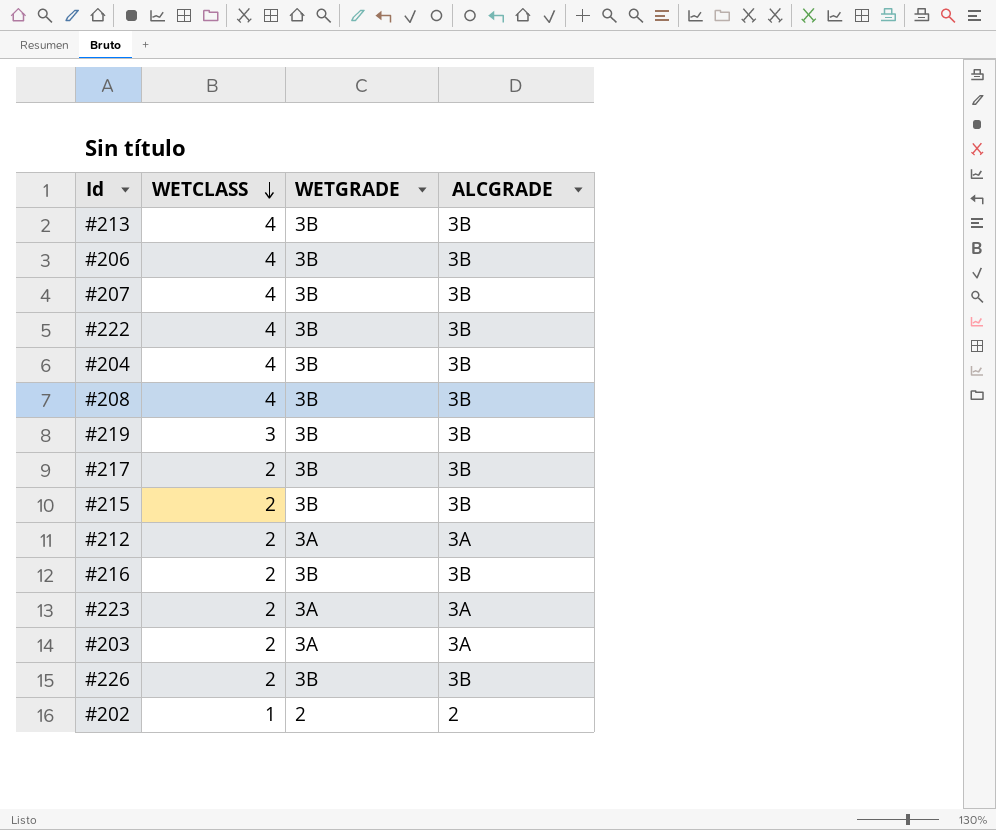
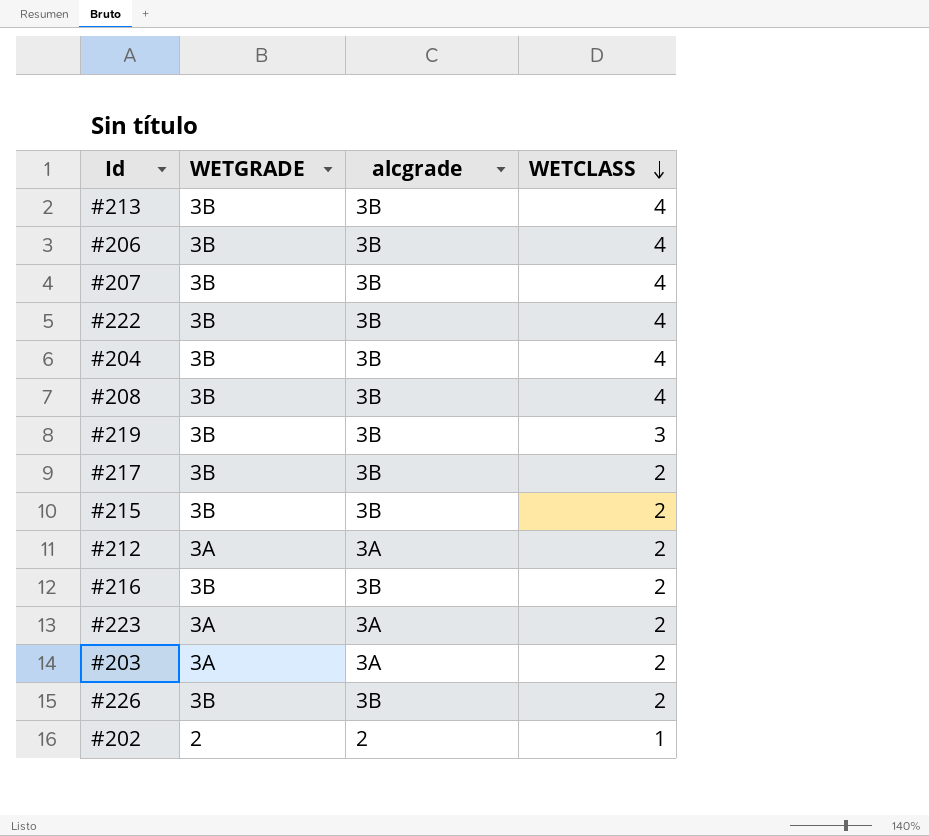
column name: ALCGRADE -> alcgrade
column WETCLASS | position: 2 -> 4

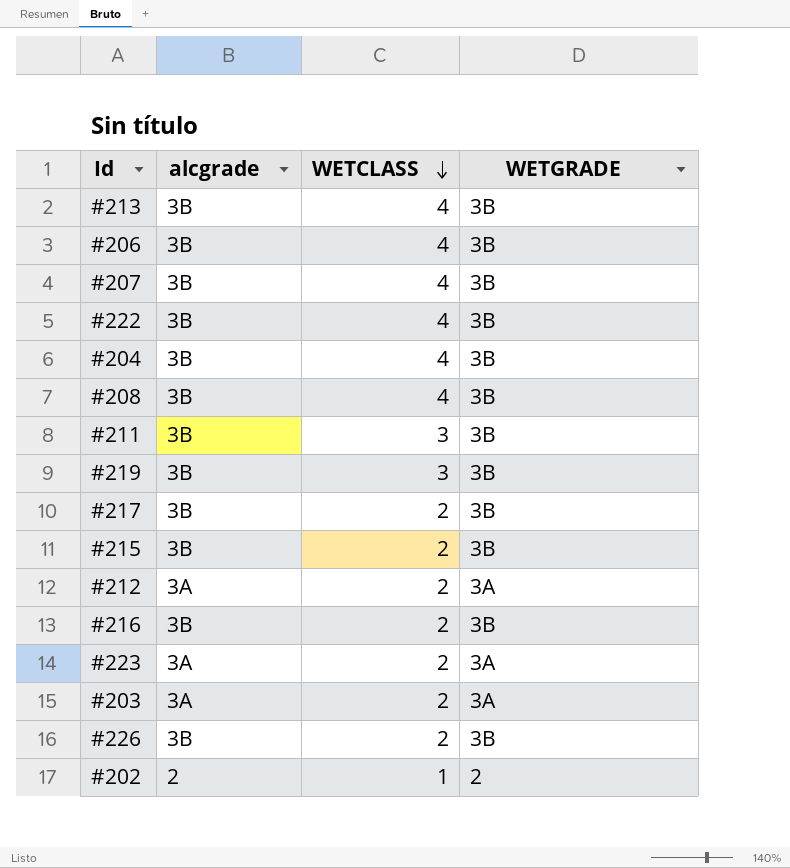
column WETGRADE | position: 2 -> 4
row #211: none -> 3B | 3 | 3B

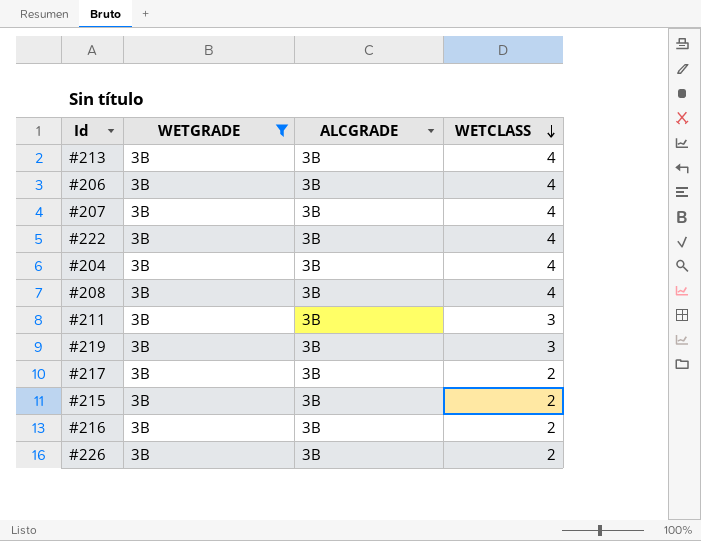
filter: none -> WETGRADE = 3B
column WETGRADE | position: 4 -> 2
column name: alcgrade -> ALCGRADE

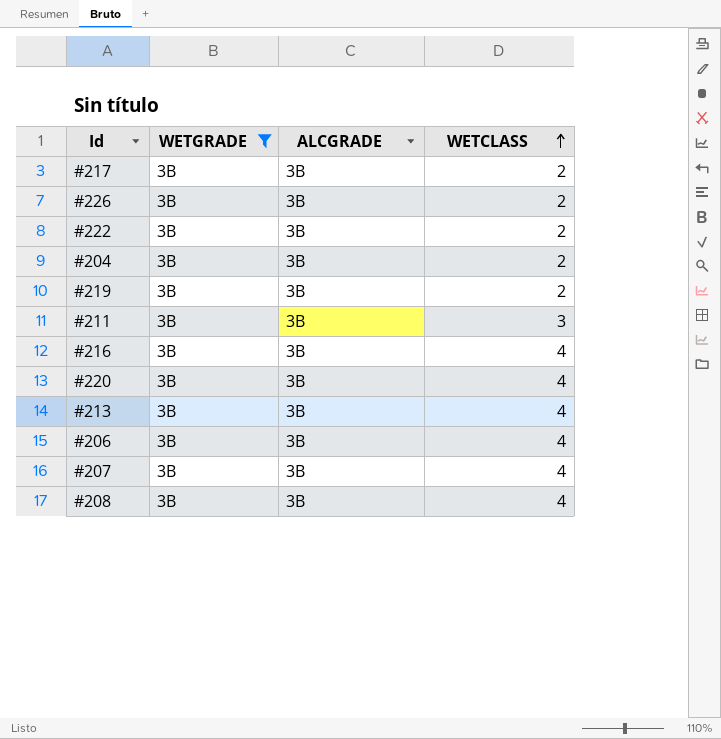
row order: WETCLASS descending -> WETCLASS ascending
row #215: 3B | 3B | 2 -> none
#222 | WETCLASS: 4 -> 2
#204 | WETCLASS: 4 -> 2
#219 | WETCLASS: 3 -> 2
#216 | WETCLASS: 2 -> 4
row #220: none -> 3B | 3B | 4

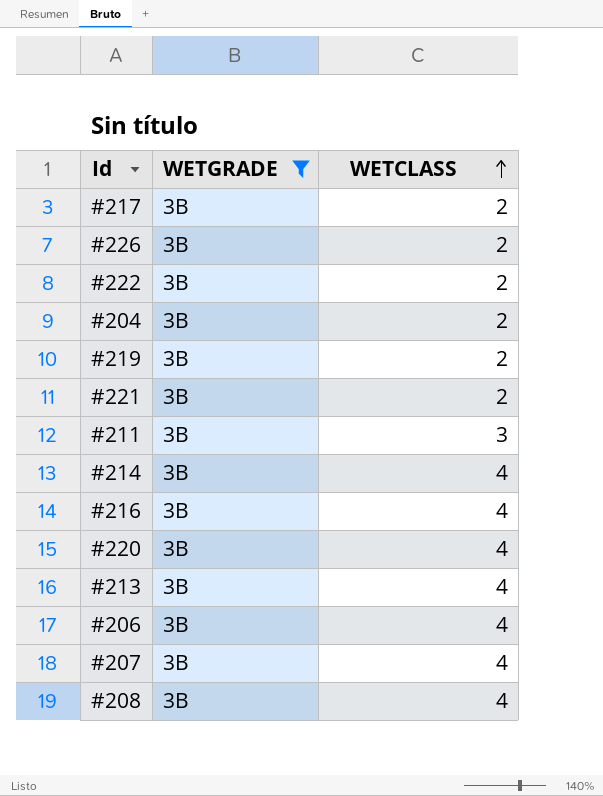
column ALCGRADE | position: 3 -> none
row #221: none -> 3B | 2
row #214: none -> 3B | 4

